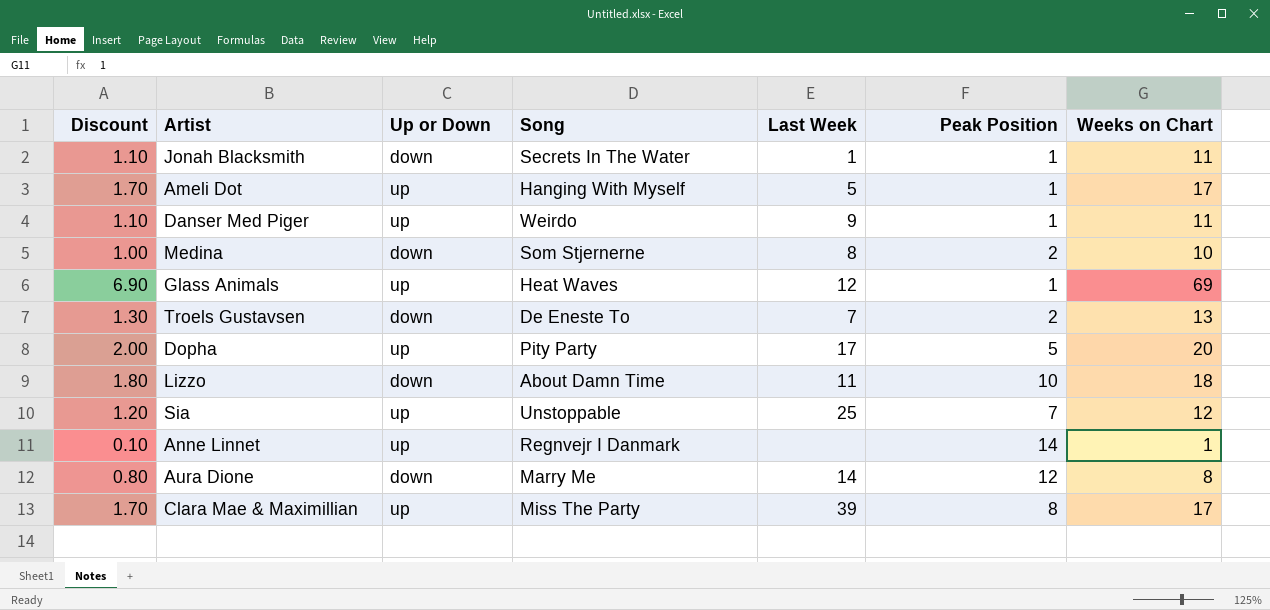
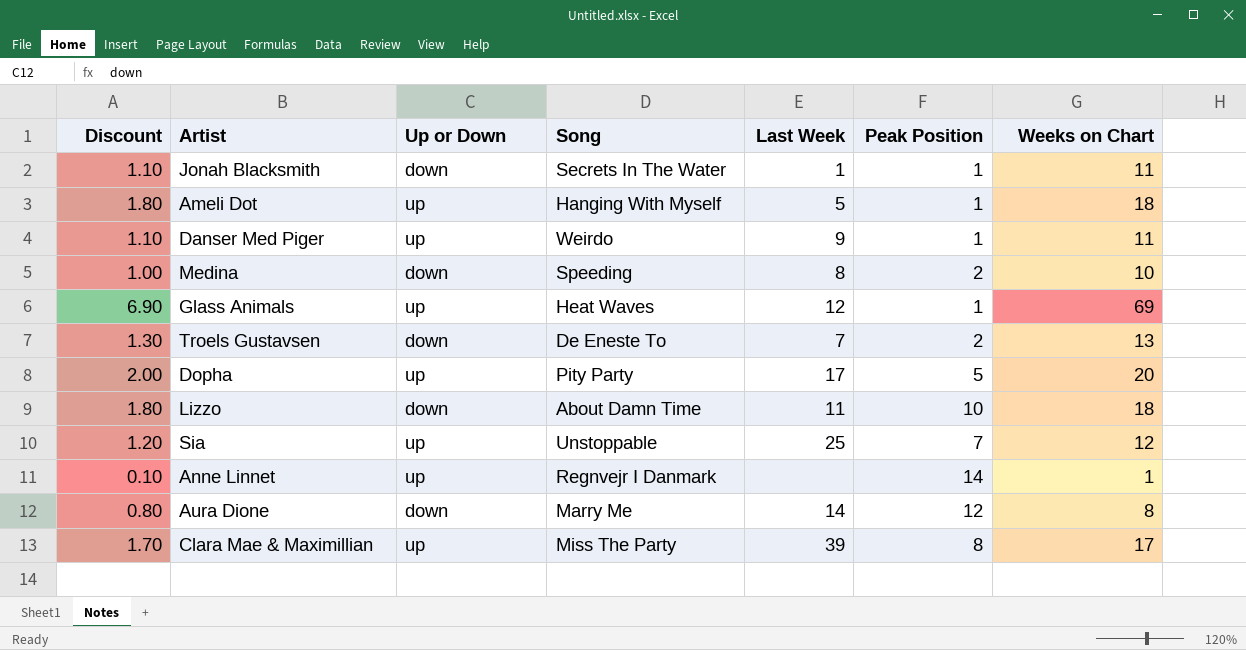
Ameli Dot | Discount: 1.70 -> 1.80
Ameli Dot | Weeks on Chart: 17 -> 18
Medina | Song: Som Stjernerne -> Speeding

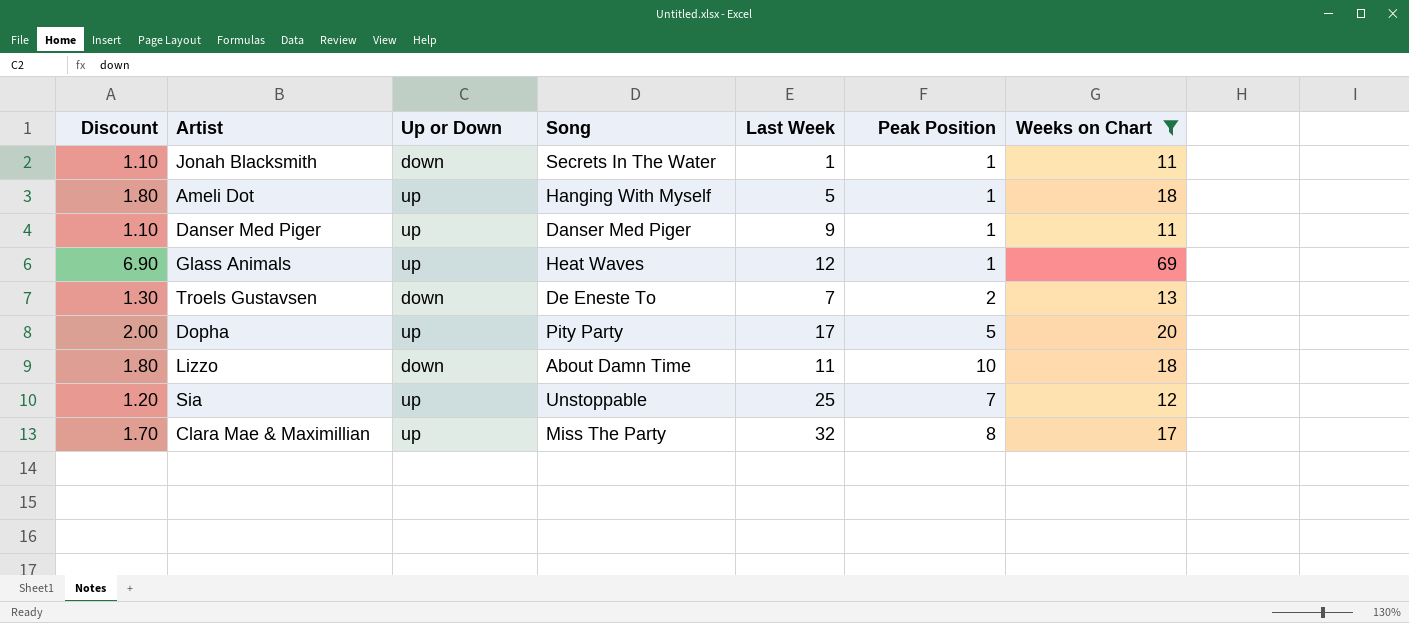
filter: none -> Weeks on Chart >= 11
Danser Med Piger | Song: Weirdo -> Danser Med Piger
Clara Mae & Maximillian | Last Week: 39 -> 32

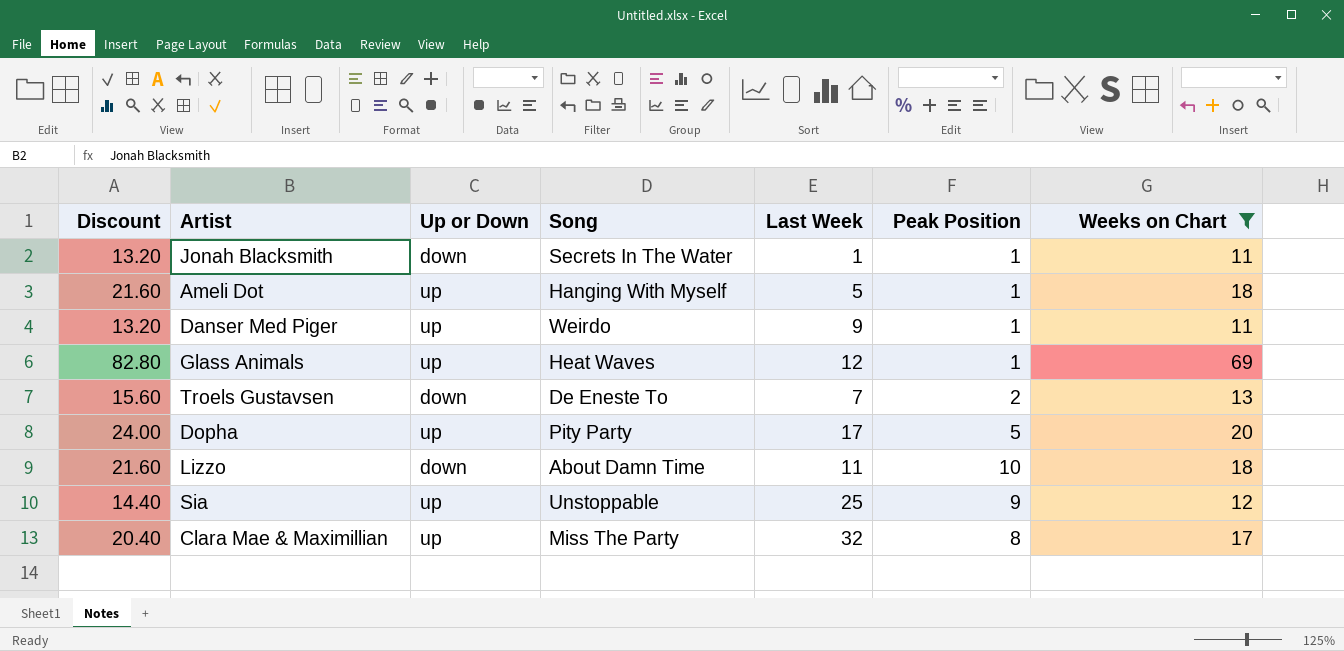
column Discount | formula: [Weeks on Chart] * 0.1 -> [Weeks on Chart] * 1.2
Danser Med Piger | Song: Danser Med Piger -> Weirdo
Sia | Peak Position: 7 -> 9

